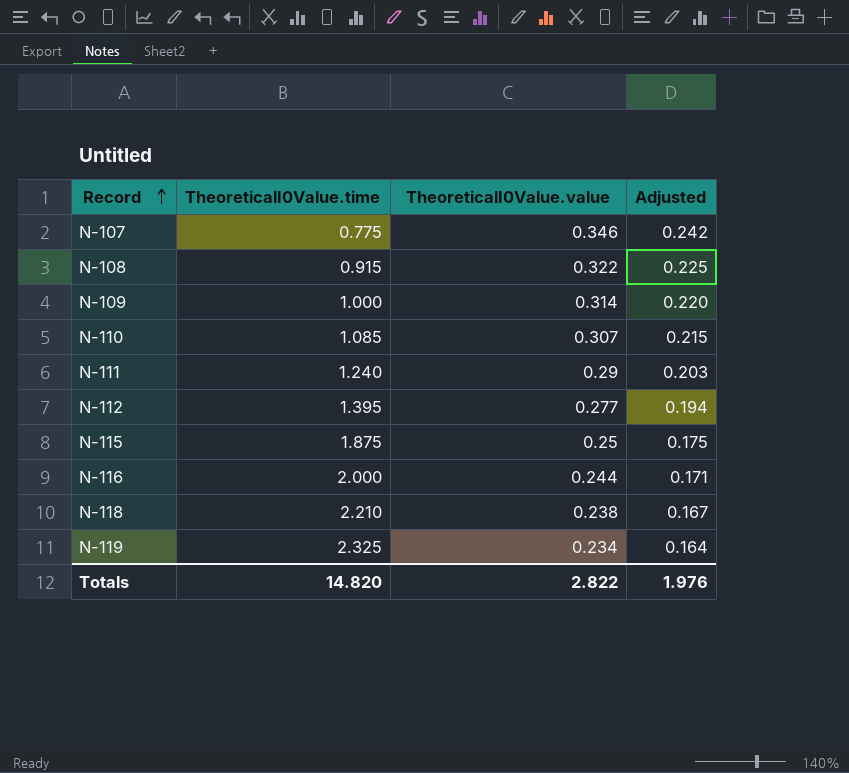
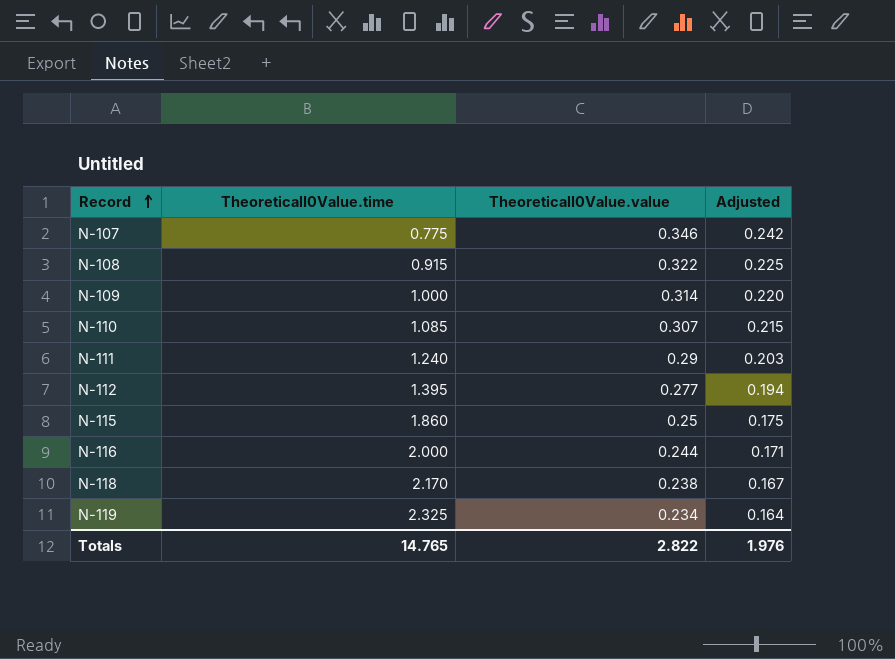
N-115 | TheoreticalI0Value.time: 1.875 -> 1.860
N-118 | TheoreticalI0Value.time: 2.210 -> 2.170
Totals | TheoreticalI0Value.time: 14.820 -> 14.765

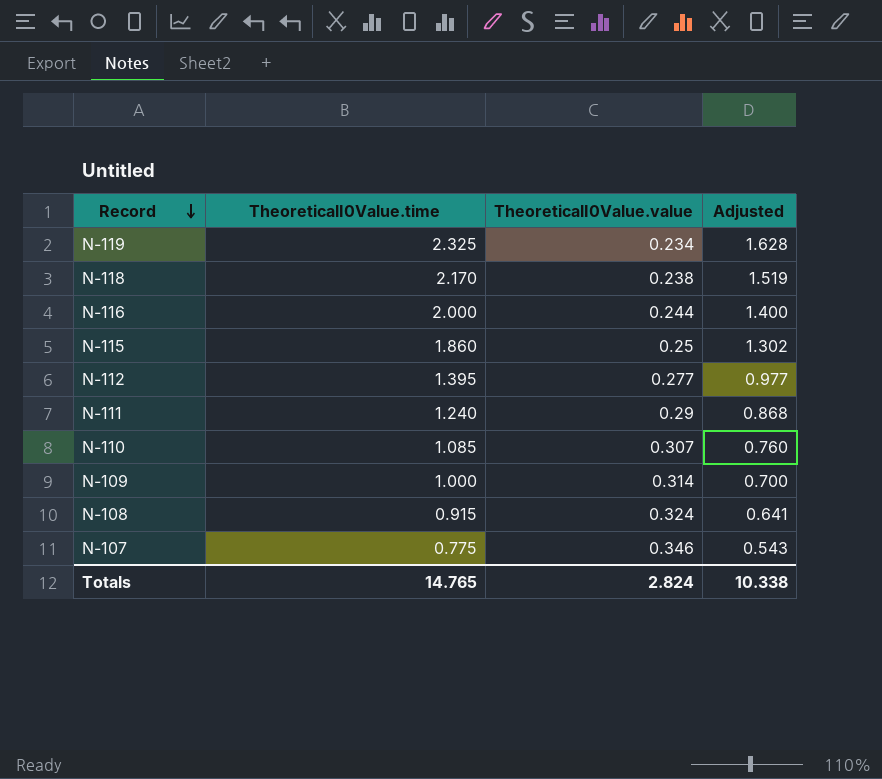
row order: Record ascending -> Record descending
column Adjusted | formula: [TheoreticalI0Value.value] * 0.7 -> [TheoreticalI0Value.time] * 0.7
N-108 | TheoreticalI0Value.value: 0.322 -> 0.324
Totals | TheoreticalI0Value.value: 2.822 -> 2.824
Totals | Adjusted: 1.976 -> 10.338

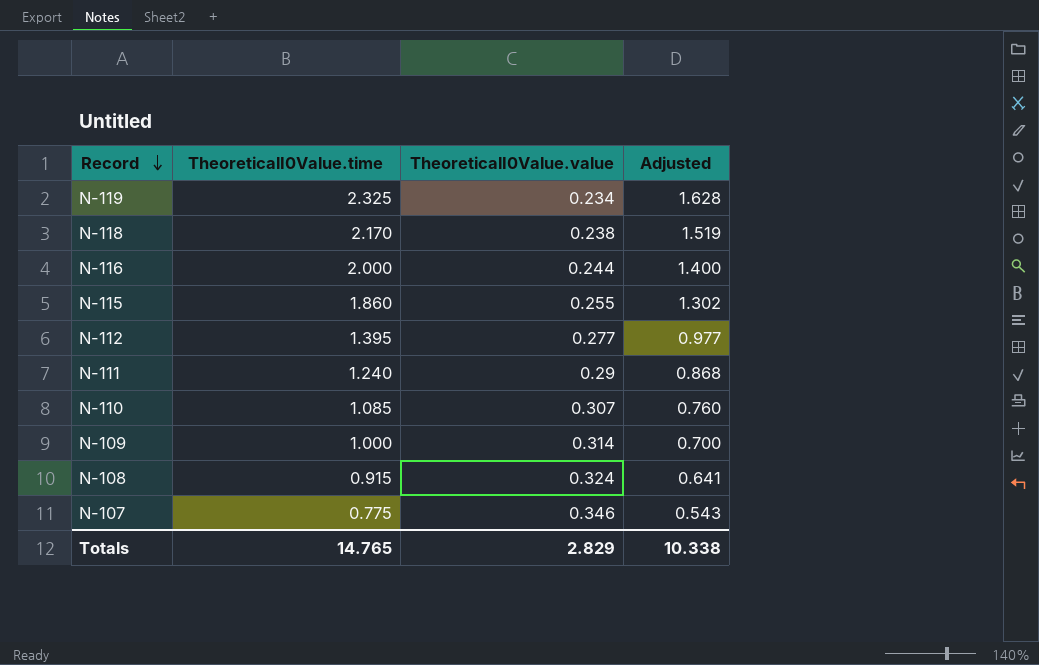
N-115 | TheoreticalI0Value.value: 0.25 -> 0.255
Totals | TheoreticalI0Value.value: 2.824 -> 2.829

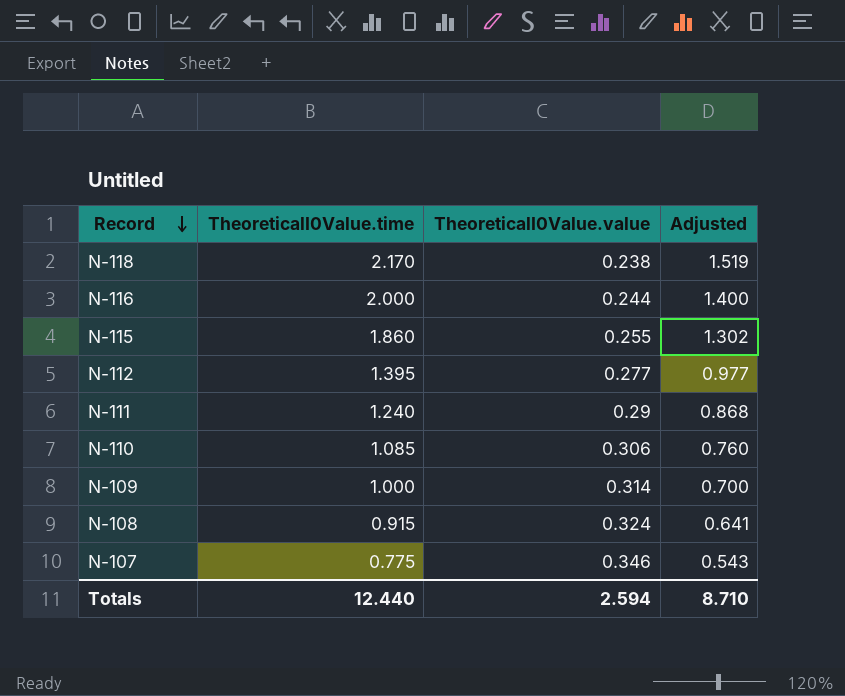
row N-119: 2.325 | 0.234 | 1.628 -> none
N-110 | TheoreticalI0Value.value: 0.307 -> 0.306
Totals | TheoreticalI0Value.time: 14.765 -> 12.440
Totals | TheoreticalI0Value.value: 2.829 -> 2.594
Totals | Adjusted: 10.338 -> 8.710

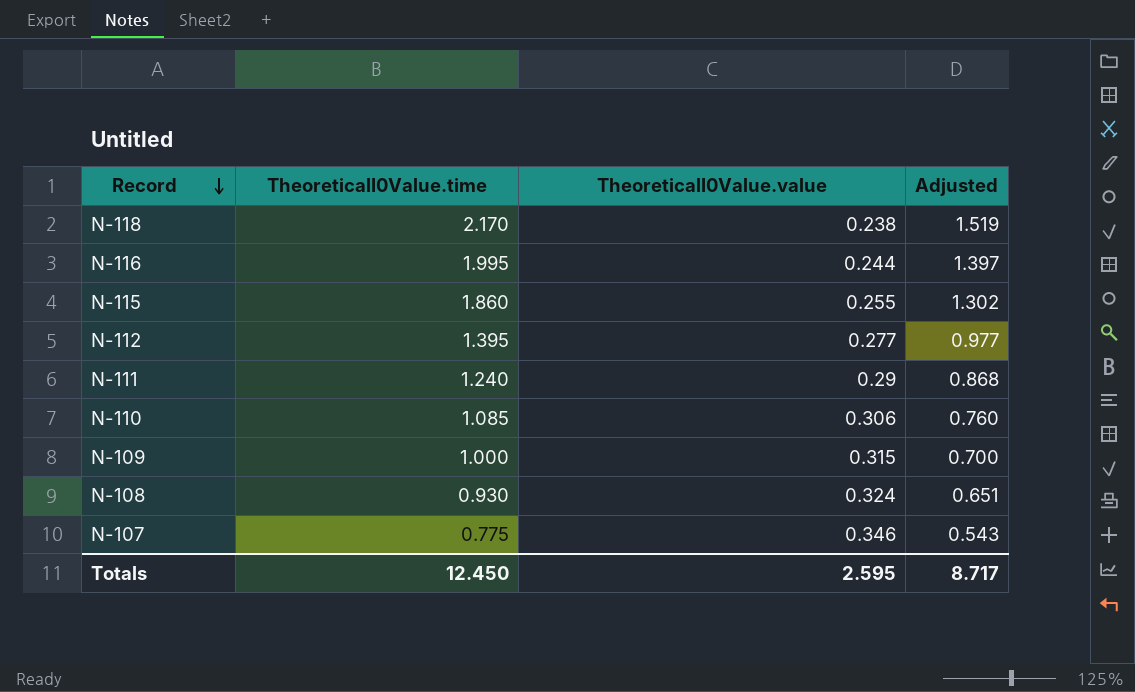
N-116 | TheoreticalI0Value.time: 2.000 -> 1.995
N-116 | Adjusted: 1.400 -> 1.397
N-109 | TheoreticalI0Value.value: 0.314 -> 0.315
N-108 | TheoreticalI0Value.time: 0.915 -> 0.930
N-108 | Adjusted: 0.641 -> 0.651
Totals | TheoreticalI0Value.time: 12.440 -> 12.450
Totals | TheoreticalI0Value.value: 2.594 -> 2.595
Totals | Adjusted: 8.710 -> 8.717

